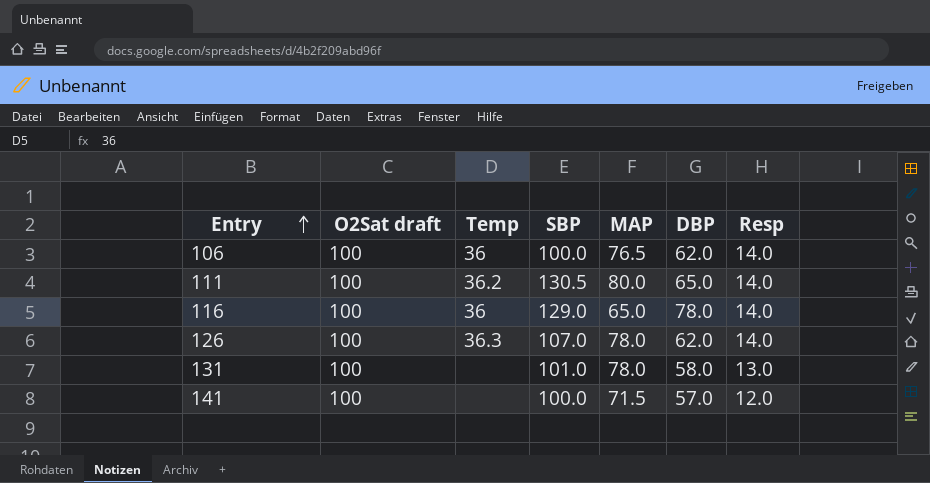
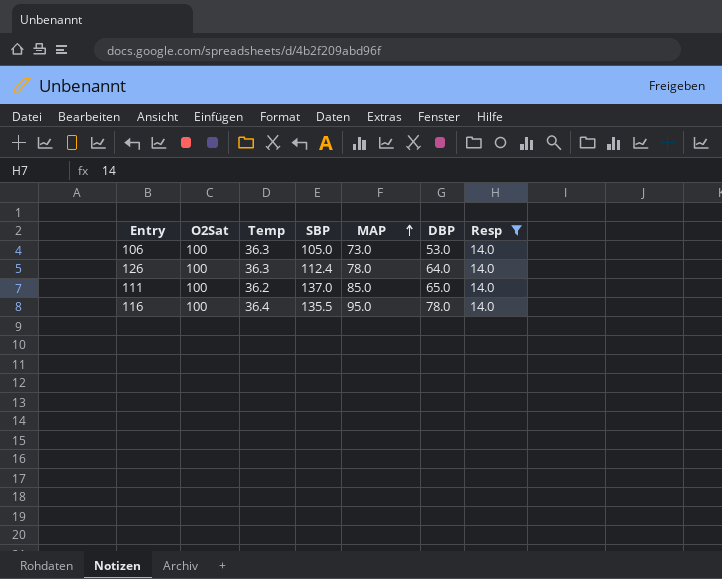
filter: none -> Resp = 14.0
row order: Entry ascending -> MAP ascending
column name: O2Sat draft -> O2Sat
106 | Temp: 36 -> 36.3
106 | SBP: 100.0 -> 105.0
106 | MAP: 76.5 -> 73.0
106 | DBP: 62.0 -> 53.0
126 | SBP: 107.0 -> 112.4
126 | DBP: 62.0 -> 64.0
111 | SBP: 130.5 -> 137.0
111 | MAP: 80.0 -> 85.0
116 | Temp: 36 -> 36.4
116 | SBP: 129.0 -> 135.5
116 | MAP: 65.0 -> 95.0

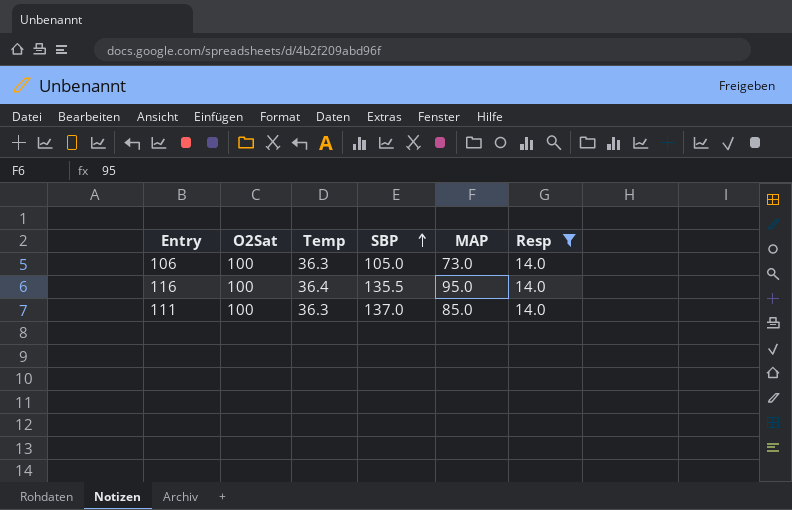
row order: MAP ascending -> SBP ascending
column DBP | position: 6 -> none
row 126: 100 | 36.3 | 112.4 | 78.0 | 64.0 | 14.0 -> none
111 | Temp: 36.2 -> 36.3

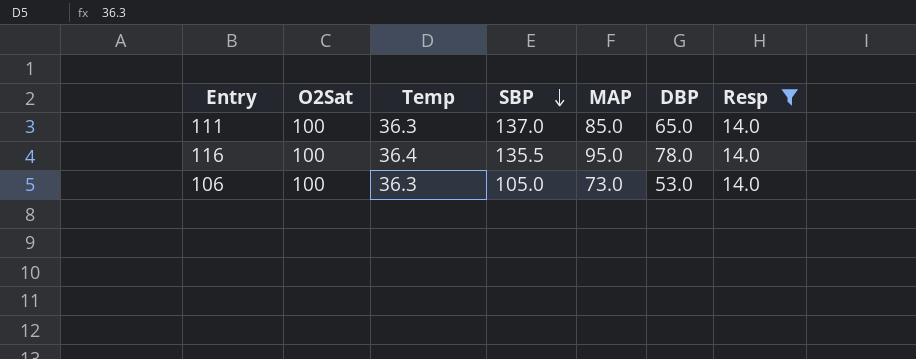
row order: SBP ascending -> SBP descending
column DBP | position: none -> 6

